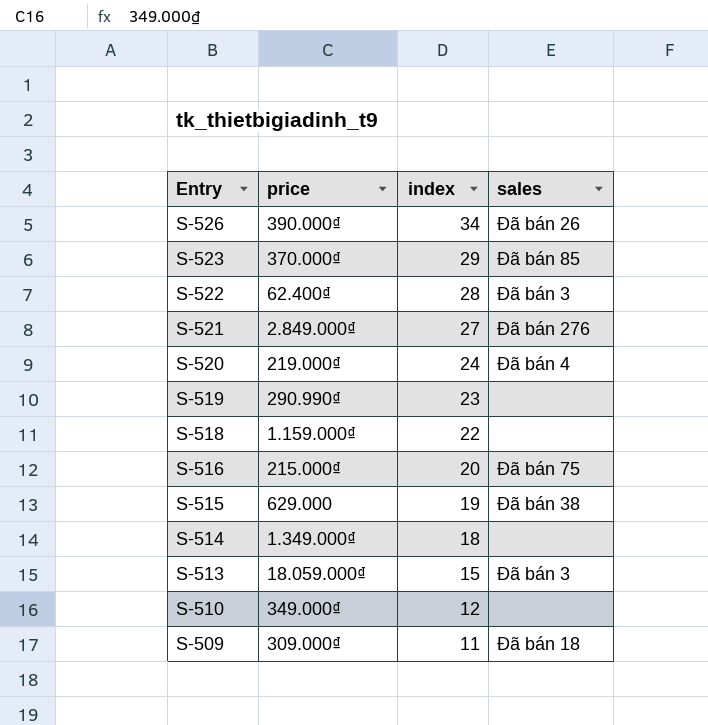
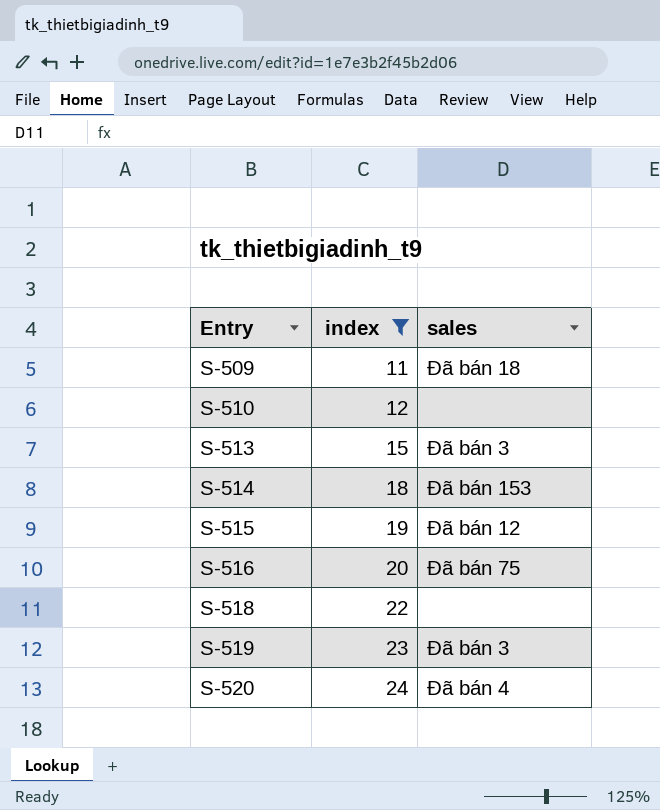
filter: none -> index <= 24
row order: Entry descending -> Entry ascending
column price | position: 2 -> none
S-514 | sales: none -> Đã bán 153
S-515 | sales: Đã bán 38 -> Đã bán 12
S-519 | sales: none -> Đã bán 3

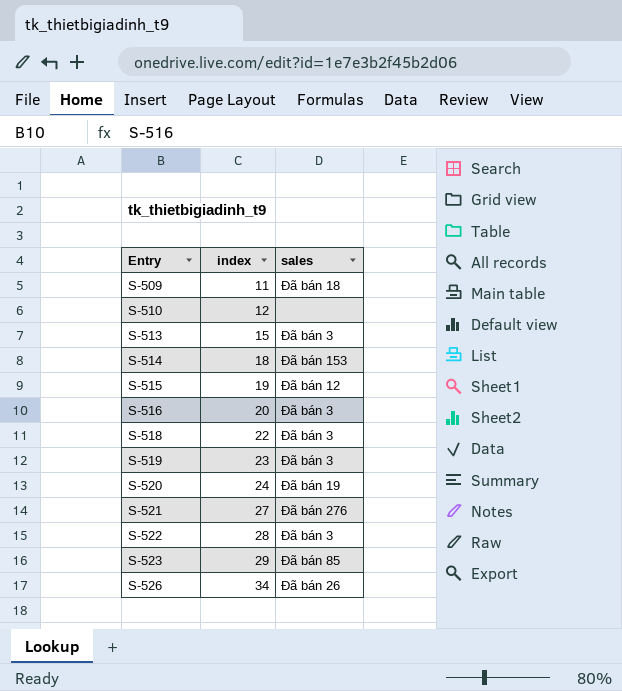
filter: index <= 24 -> none
S-516 | sales: Đã bán 75 -> Đã bán 3
S-518 | sales: none -> Đã bán 3
S-520 | sales: Đã bán 4 -> Đã bán 19

